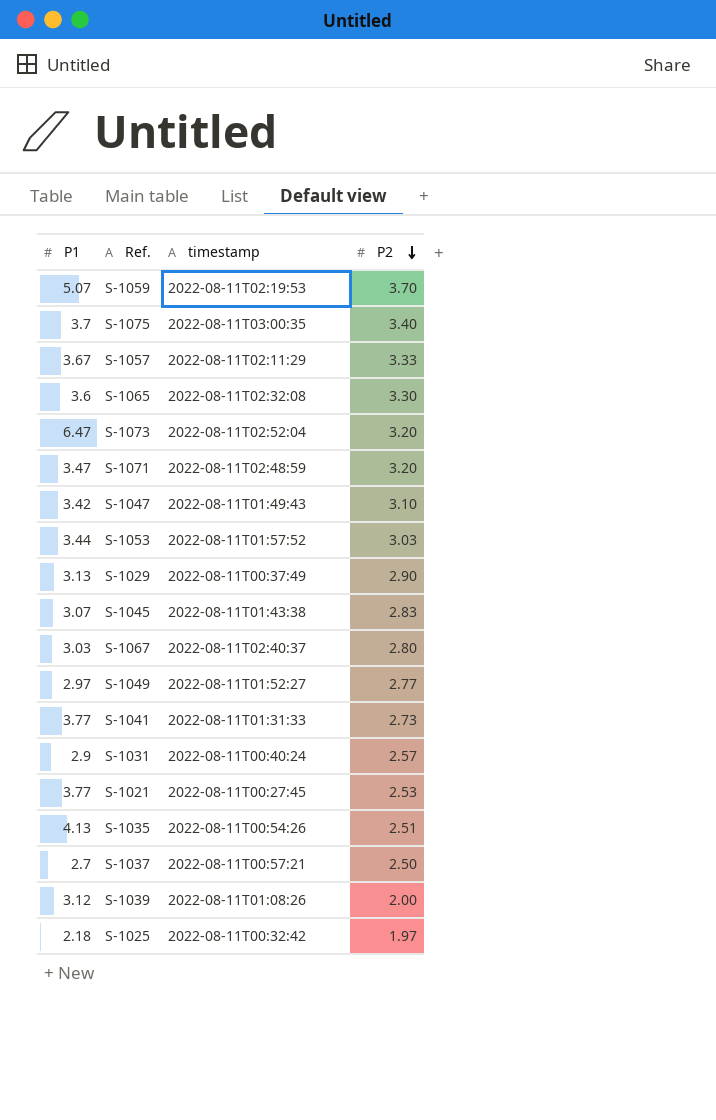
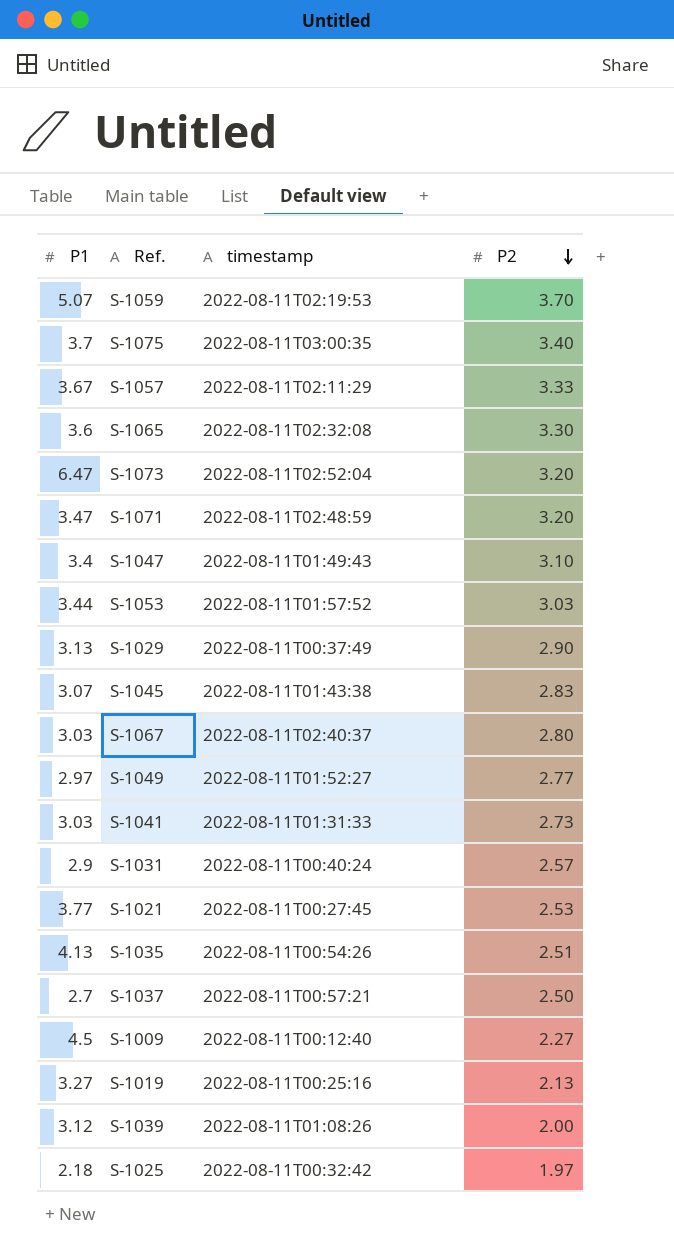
S-1047 | P1: 3.42 -> 3.4
S-1041 | P1: 3.77 -> 3.03
row S-1009: none -> 4.5 | 2022-08-11T00:12:40 | 2.27
row S-1019: none -> 3.27 | 2022-08-11T00:25:16 | 2.13

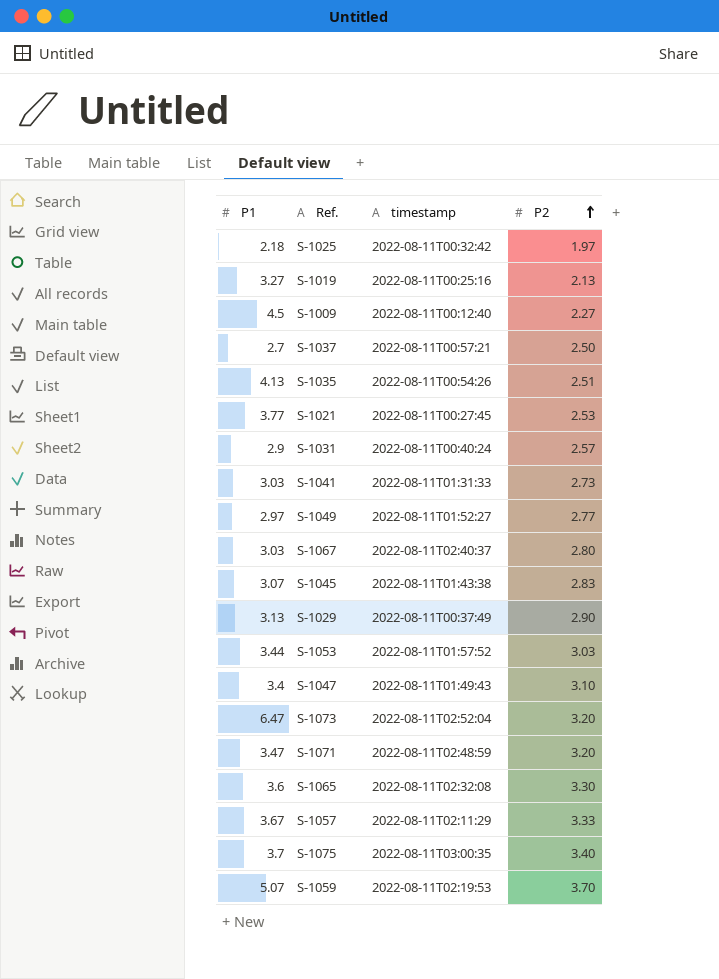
row order: P2 descending -> P2 ascending
row S-1039: 3.12 | 2022-08-11T01:08:26 | 2.00 -> none

